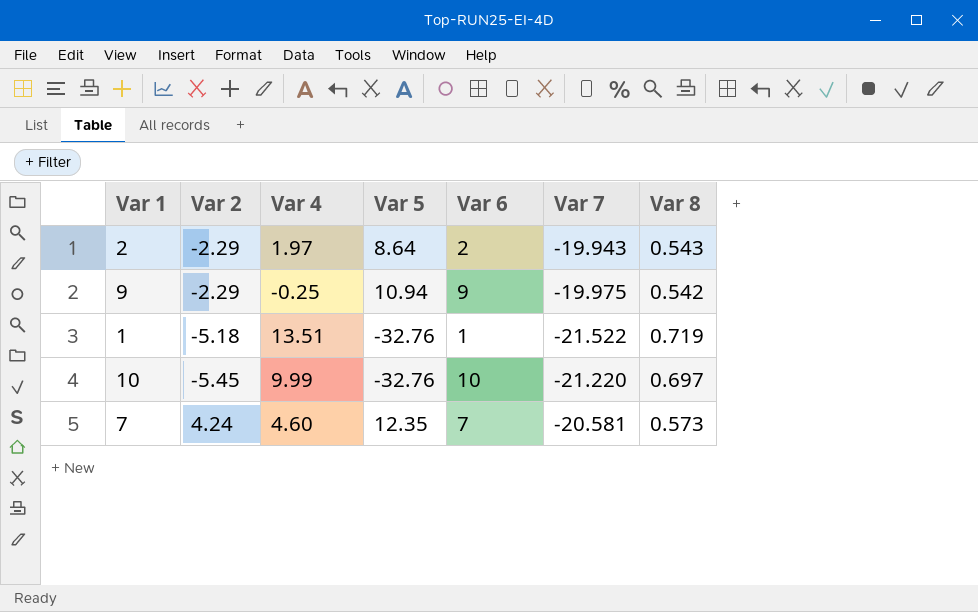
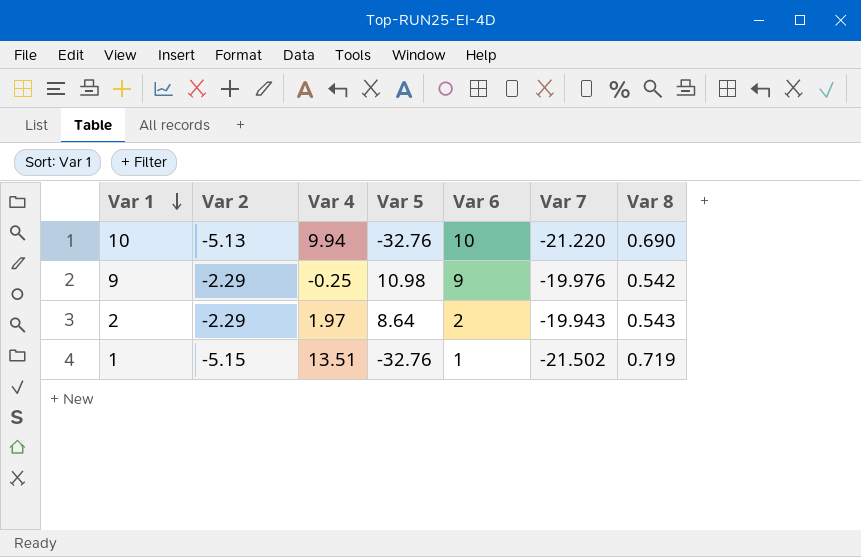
row order: none -> Var 1 descending
row 7: 4.24 | 4.60 | 12.35 | 7 | -20.581 | 0.573 -> none
10 | Var 2: -5.45 -> -5.13
10 | Var 4: 9.99 -> 9.94
10 | Var 8: 0.697 -> 0.690
9 | Var 5: 10.94 -> 10.98
9 | Var 7: -19.975 -> -19.976
1 | Var 2: -5.18 -> -5.15
1 | Var 7: -21.522 -> -21.502

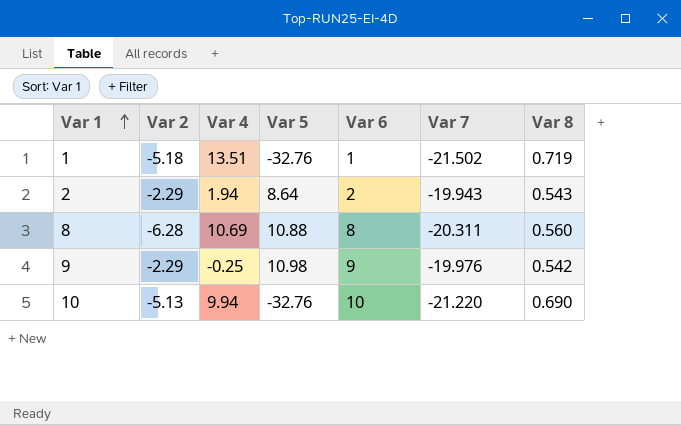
row order: Var 1 descending -> Var 1 ascending
1 | Var 2: -5.15 -> -5.18
2 | Var 4: 1.97 -> 1.94
row 8: none -> -6.28 | 10.69 | 10.88 | 8 | -20.311 | 0.560

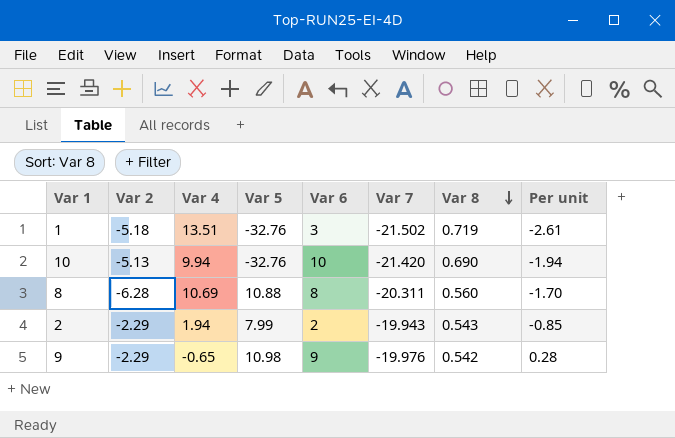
row order: Var 1 ascending -> Var 8 descending
column Per unit | formula: none -> [Var 4] / [Var 2]
1 | Var 6: 1 -> 3
10 | Var 7: -21.220 -> -21.420
2 | Var 5: 8.64 -> 7.99
9 | Var 4: -0.25 -> -0.65

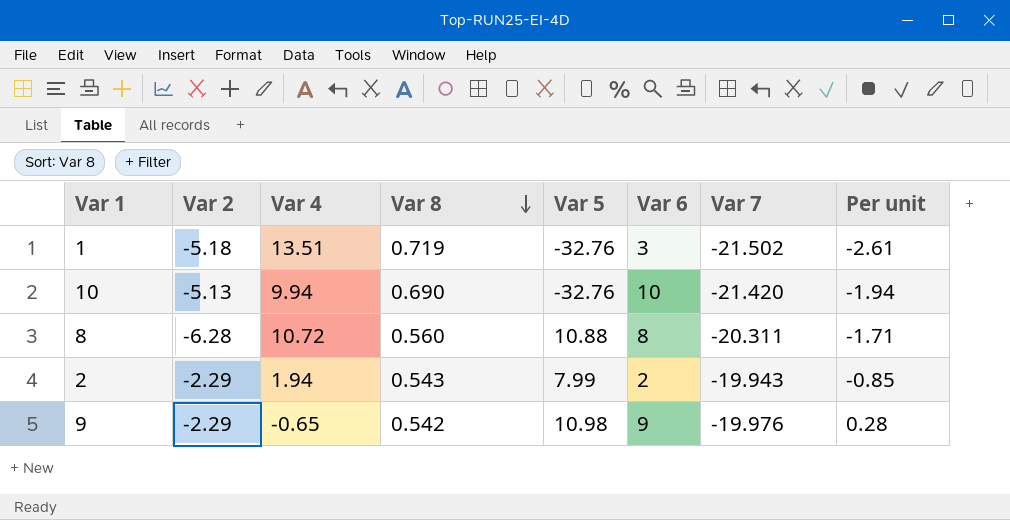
column Var 8 | position: 7 -> 4
8 | Var 4: 10.69 -> 10.72
8 | Per unit: -1.70 -> -1.71

